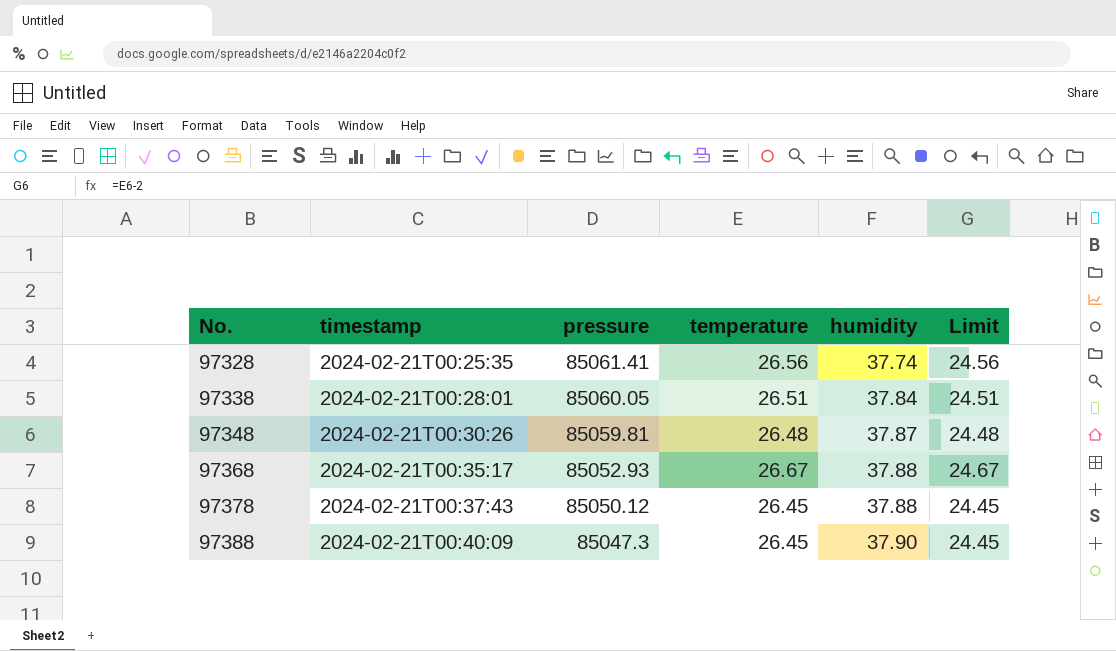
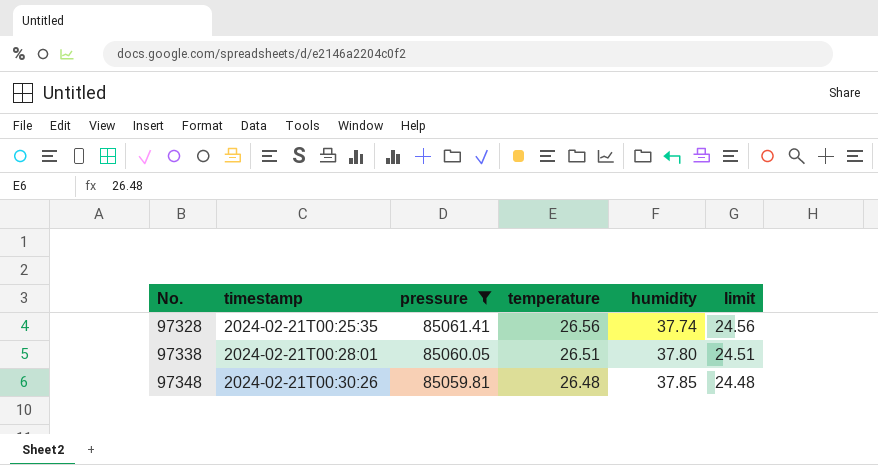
filter: none -> pressure >= 85059.81
column name: Limit -> limit
97338 | humidity: 37.84 -> 37.80
97348 | humidity: 37.87 -> 37.85

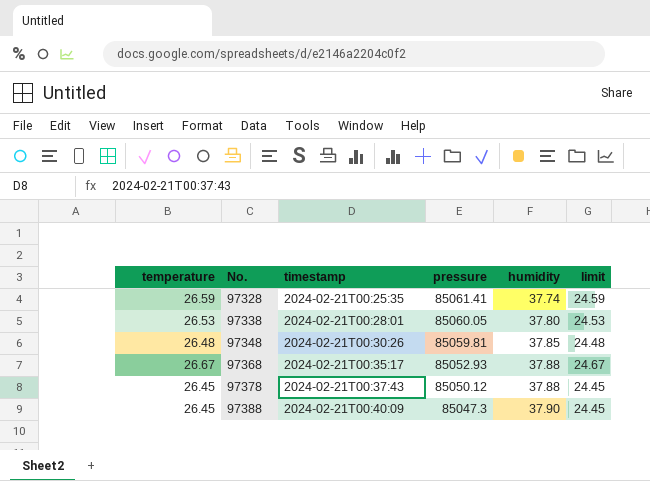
filter: pressure >= 85059.81 -> none
column temperature | position: 4 -> 1
97328 | temperature: 26.56 -> 26.59
97328 | limit: 24.56 -> 24.59
97338 | temperature: 26.51 -> 26.53
97338 | limit: 24.51 -> 24.53

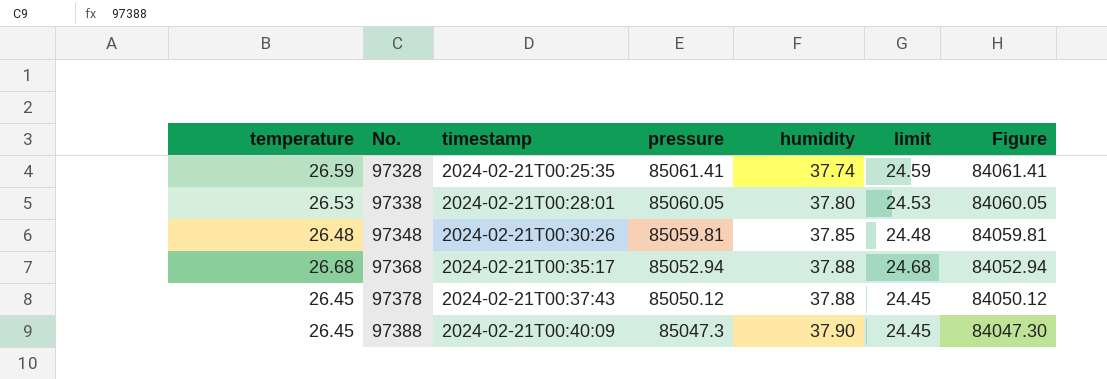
column Figure | formula: none -> [pressure] - 1000
97368 | temperature: 26.67 -> 26.68
97368 | pressure: 85052.93 -> 85052.94
97368 | limit: 24.67 -> 24.68

